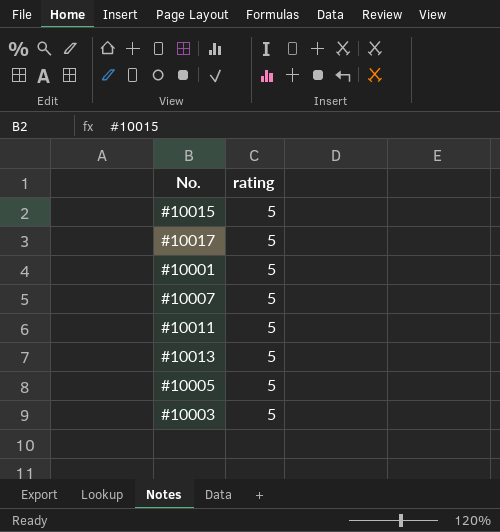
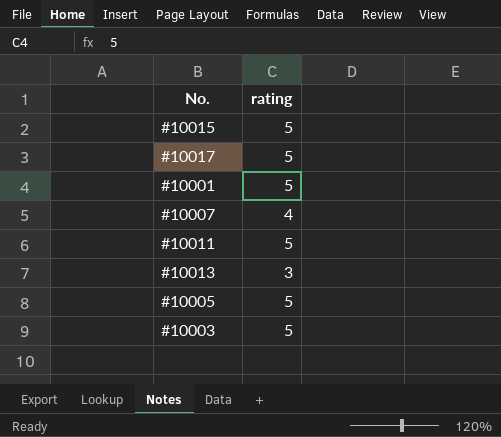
#10007 | rating: 5 -> 4
#10013 | rating: 5 -> 3

